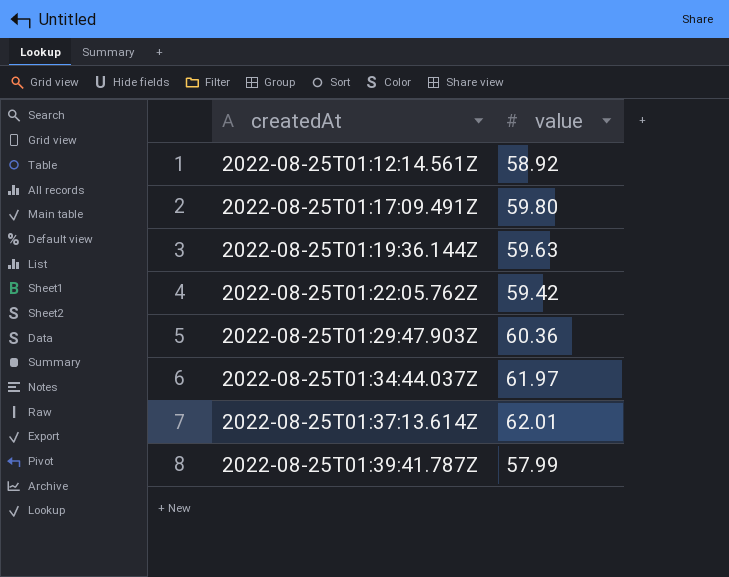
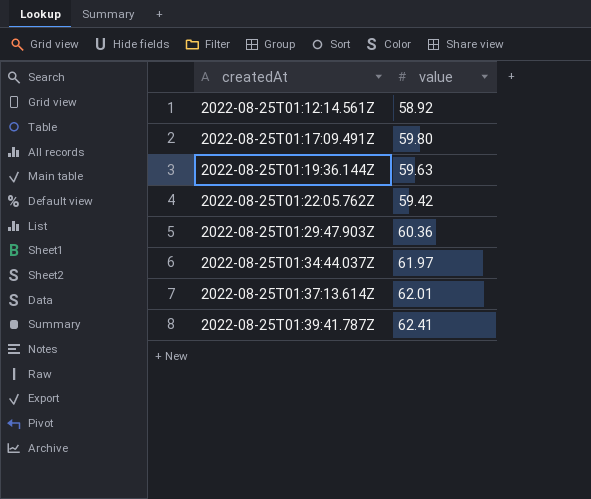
2022-08-25T01:39:41.787Z | value: 57.99 -> 62.41

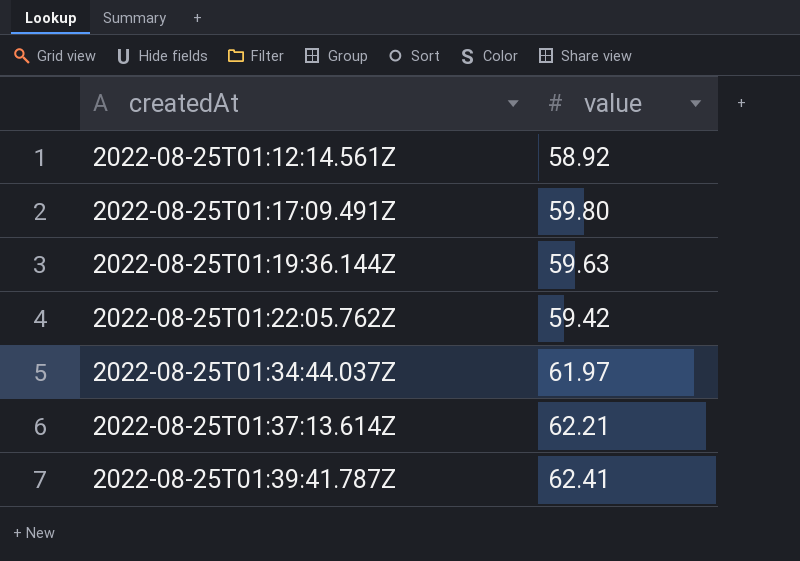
row 2022-08-25T01:29:47.903Z: 60.36 -> none
2022-08-25T01:37:13.614Z | value: 62.01 -> 62.21

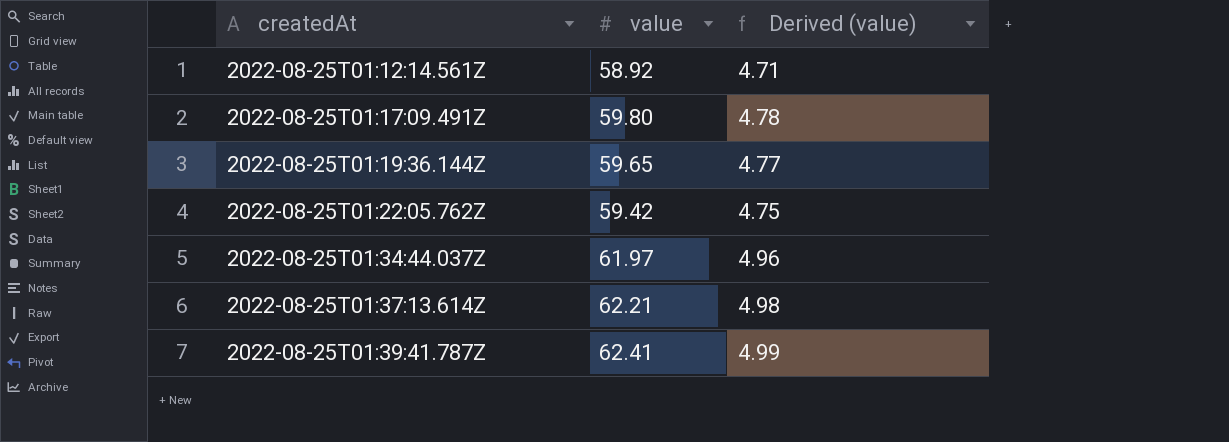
column Derived (value) | formula: none -> [value] * 0.08
2022-08-25T01:19:36.144Z | value: 59.63 -> 59.65

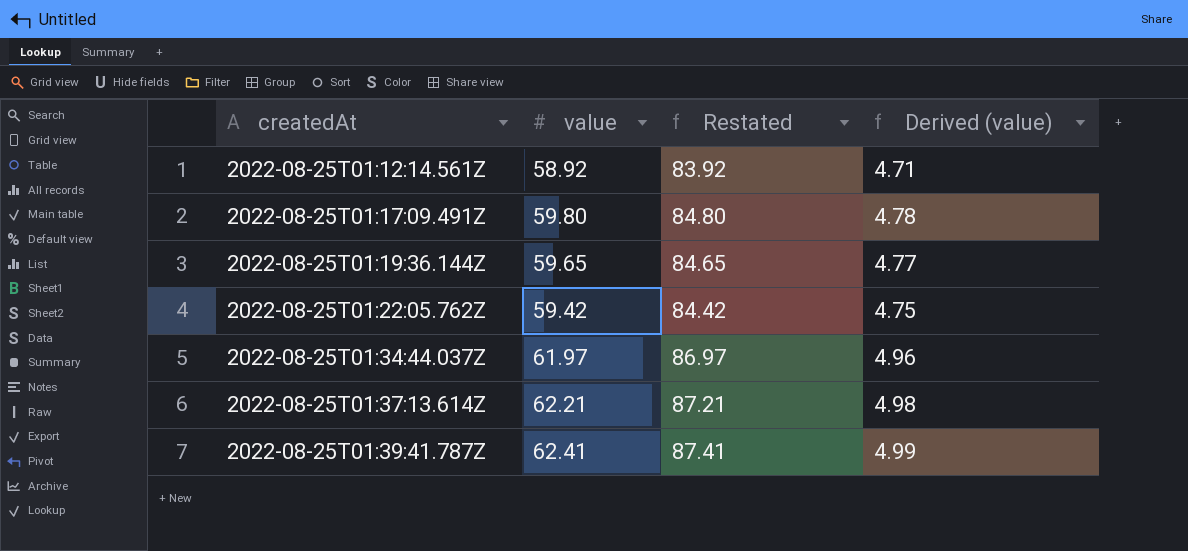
column Restated | formula: none -> [value] + 25

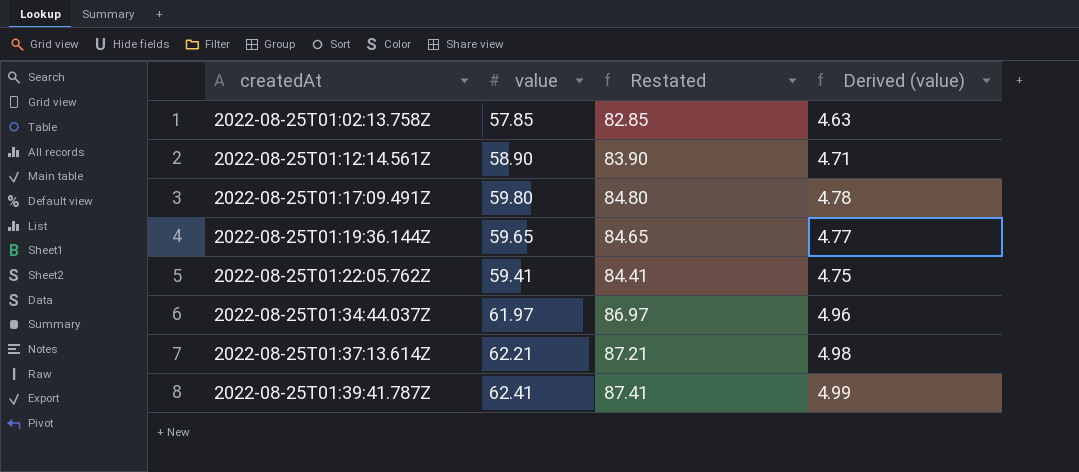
row 2022-08-25T01:02:13.758Z: none -> 57.85 | 82.85 | 4.63
2022-08-25T01:12:14.561Z | value: 58.92 -> 58.90
2022-08-25T01:12:14.561Z | Restated: 83.92 -> 83.90
2022-08-25T01:22:05.762Z | value: 59.42 -> 59.41
2022-08-25T01:22:05.762Z | Restated: 84.42 -> 84.41

